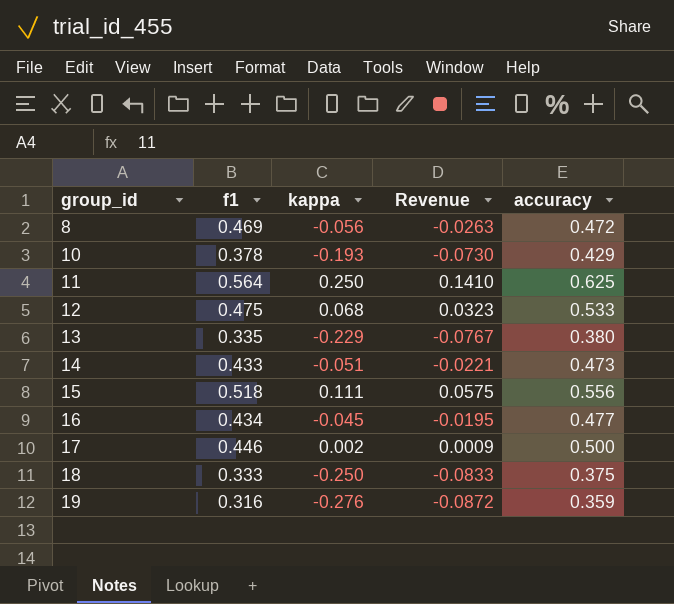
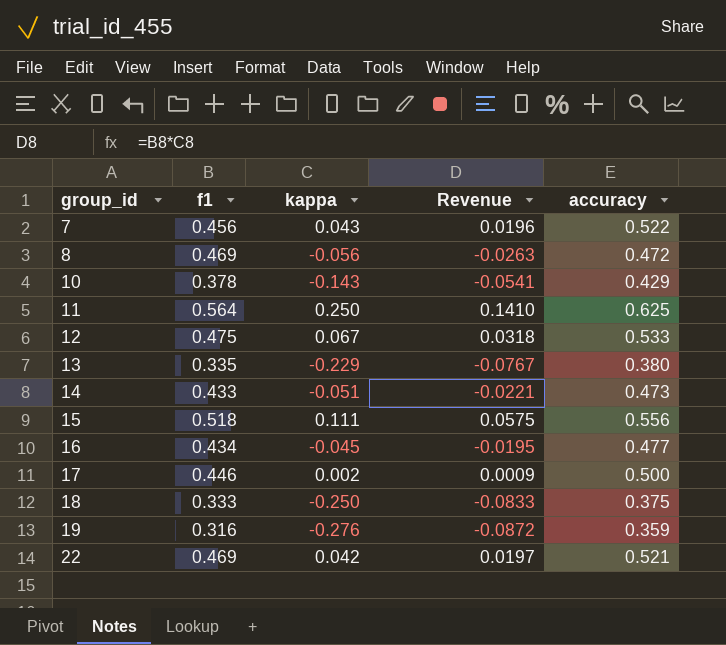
row 7: none -> 0.456 | 0.043 | 0.0196 | 0.522
10 | kappa: -0.193 -> -0.143
10 | Revenue: -0.0730 -> -0.0541
12 | kappa: 0.068 -> 0.067
12 | Revenue: 0.0323 -> 0.0318
row 22: none -> 0.469 | 0.042 | 0.0197 | 0.521

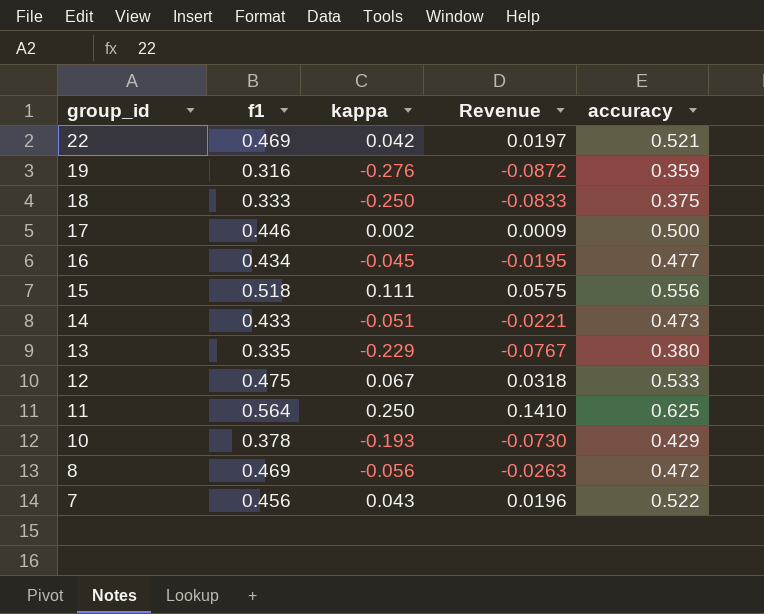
row order: group_id ascending -> group_id descending
10 | kappa: -0.143 -> -0.193
10 | Revenue: -0.0541 -> -0.0730

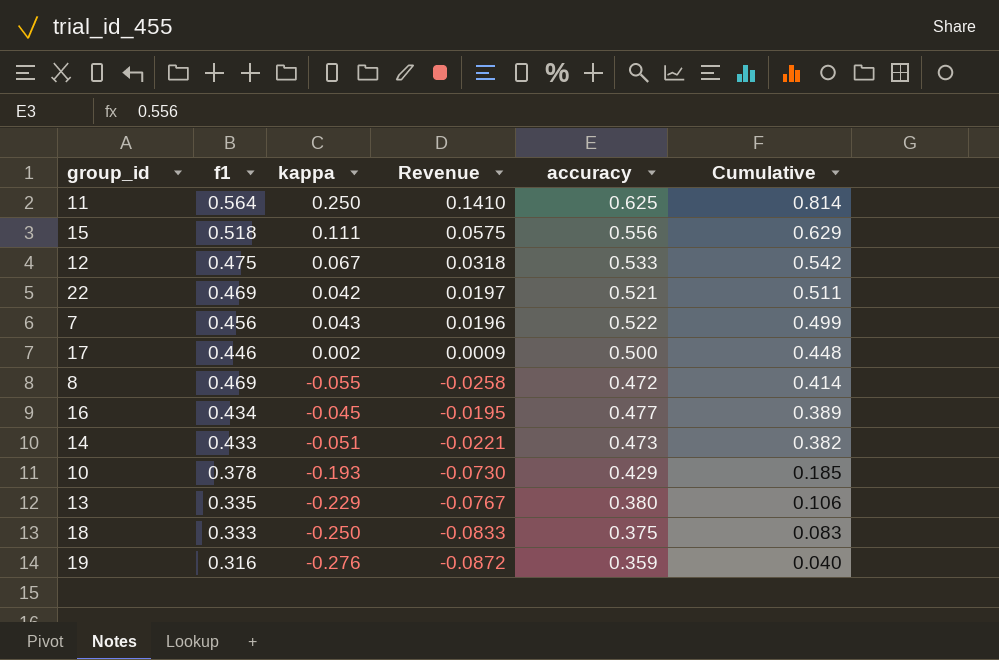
row order: group_id descending -> Cumulative descending
column Cumulative | formula: none -> [f1] + [kappa]
8 | kappa: -0.056 -> -0.055
8 | Revenue: -0.0263 -> -0.0258

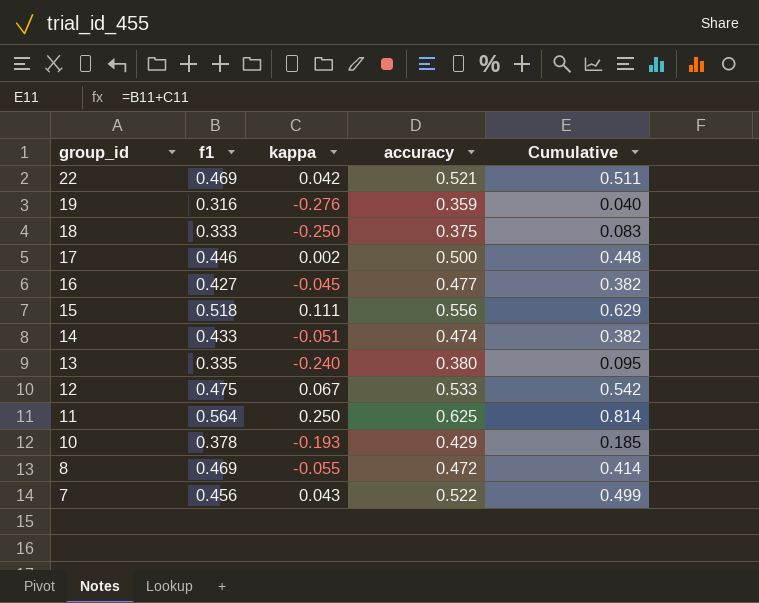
row order: Cumulative descending -> group_id descending
column Revenue | formula: [f1] * [kappa] -> none
16 | f1: 0.434 -> 0.427
16 | Cumulative: 0.389 -> 0.382
14 | accuracy: 0.473 -> 0.474
13 | kappa: -0.229 -> -0.240
13 | Cumulative: 0.106 -> 0.095

